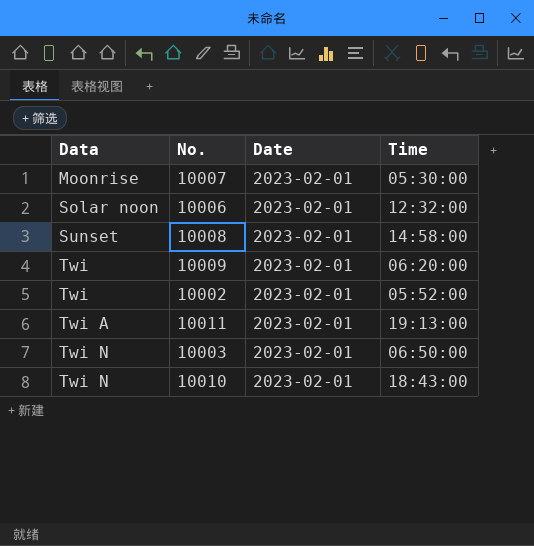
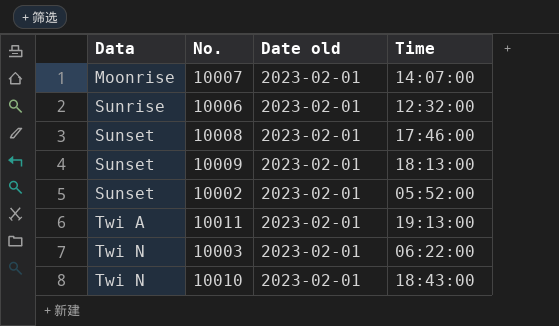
column name: Date -> Date old
10007 | Time: 05:30:00 -> 14:07:00
10006 | Data: Solar noon -> Sunrise
10008 | Time: 14:58:00 -> 17:46:00
10009 | Data: Twi -> Sunset
10009 | Time: 06:20:00 -> 18:13:00
10002 | Data: Twi -> Sunset
10003 | Time: 06:50:00 -> 06:22:00

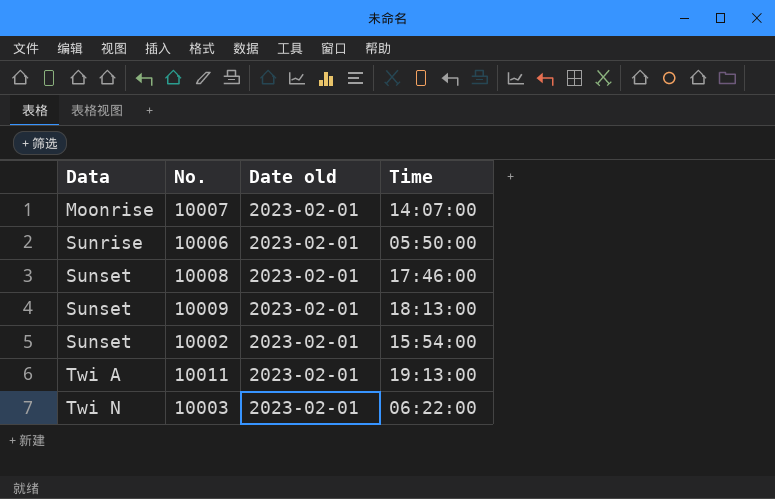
row 10010: Twi N | 2023-02-01 | 18:43:00 -> none
10006 | Time: 12:32:00 -> 05:50:00
10002 | Time: 05:52:00 -> 15:54:00

